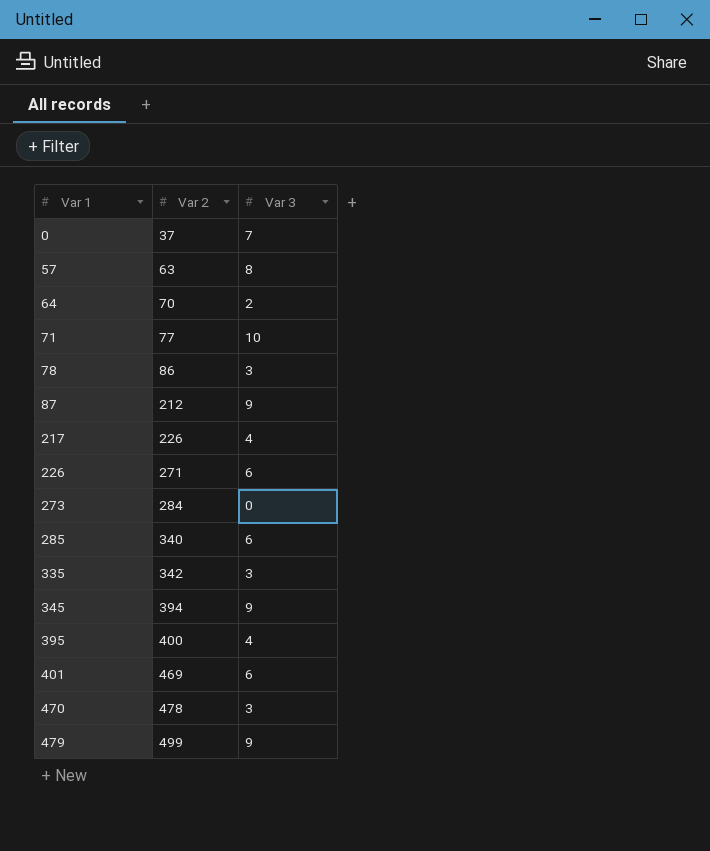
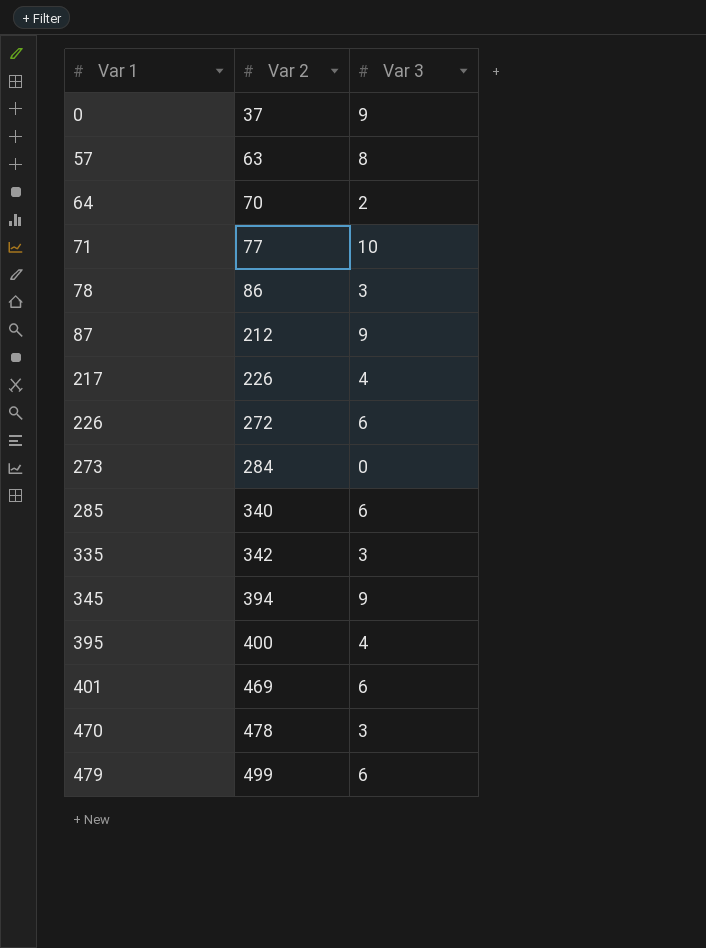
0 | Var 3: 7 -> 9
226 | Var 2: 271 -> 272
479 | Var 3: 9 -> 6

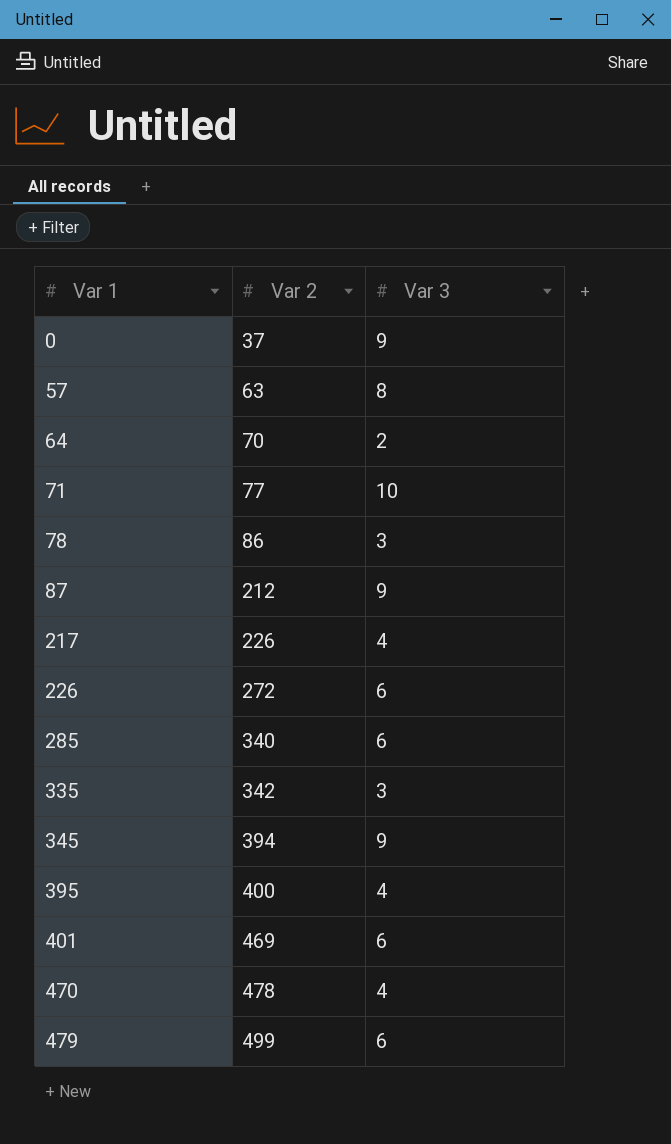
row 273: 284 | 0 -> none
470 | Var 3: 3 -> 4

